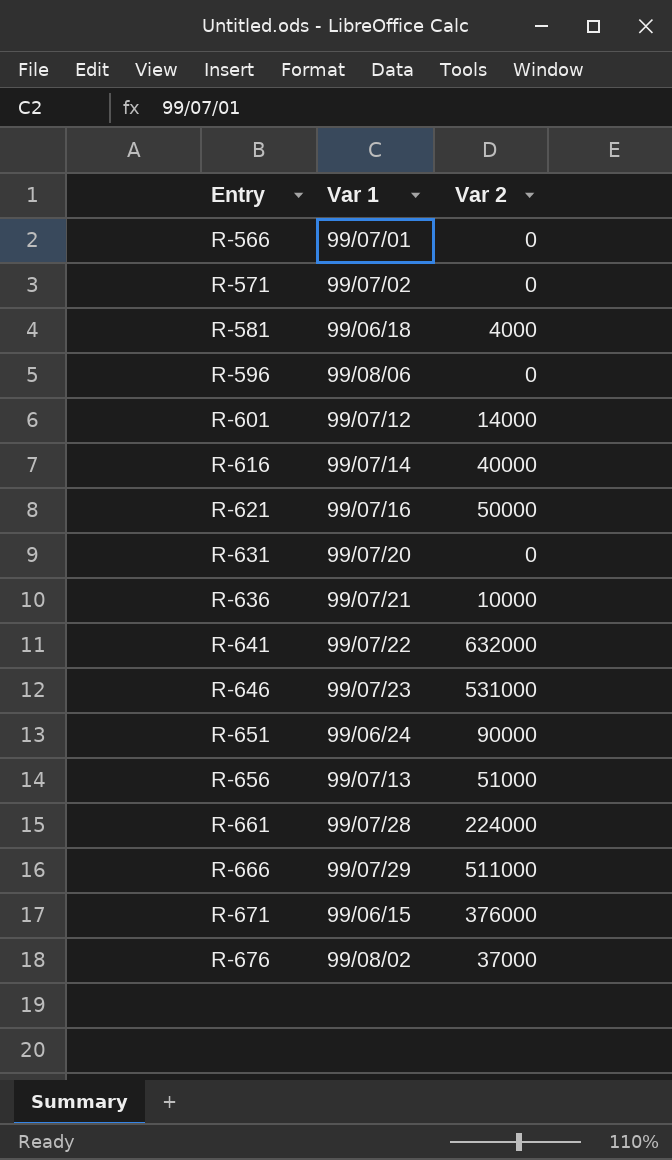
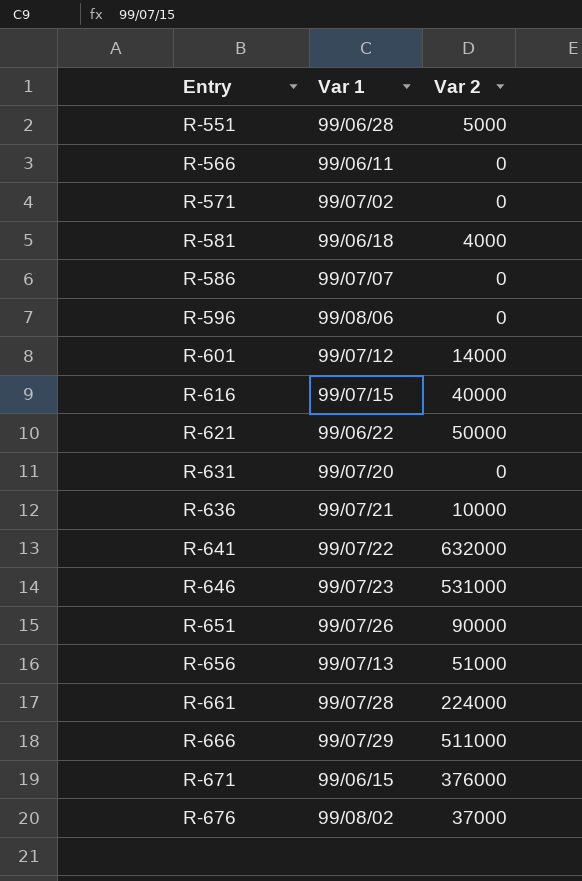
row R-551: none -> 99/06/28 | 5000
R-566 | Var 1: 99/07/01 -> 99/06/11
row R-586: none -> 99/07/07 | 0
R-616 | Var 1: 99/07/14 -> 99/07/15
R-621 | Var 1: 99/07/16 -> 99/06/22
R-651 | Var 1: 99/06/24 -> 99/07/26

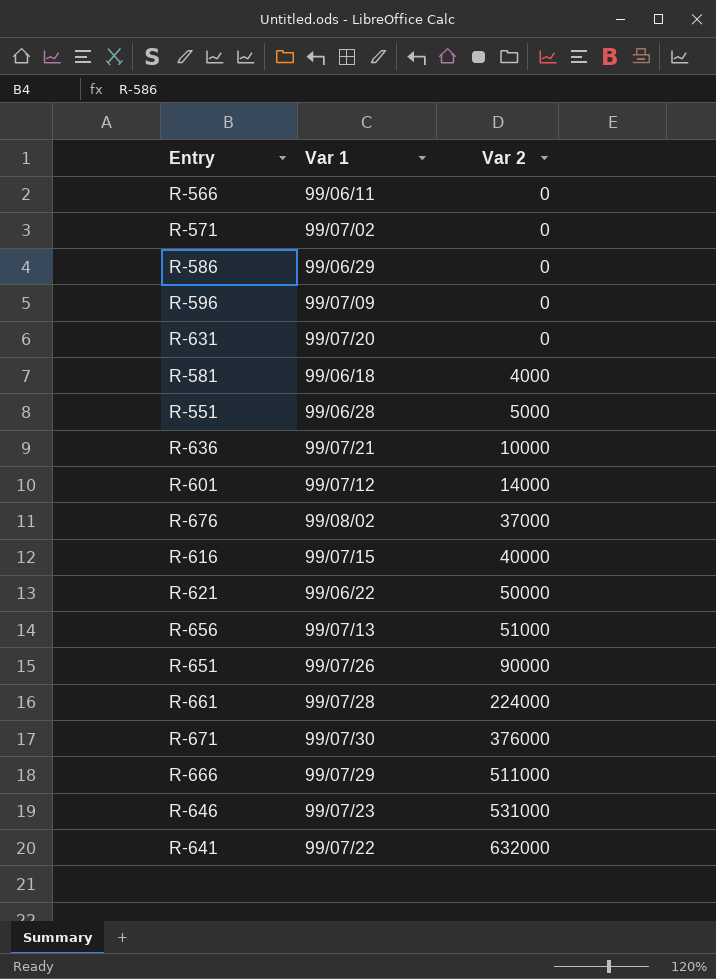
row order: Entry ascending -> Var 2 ascending
R-586 | Var 1: 99/07/07 -> 99/06/29
R-596 | Var 1: 99/08/06 -> 99/07/09
R-671 | Var 1: 99/06/15 -> 99/07/30

